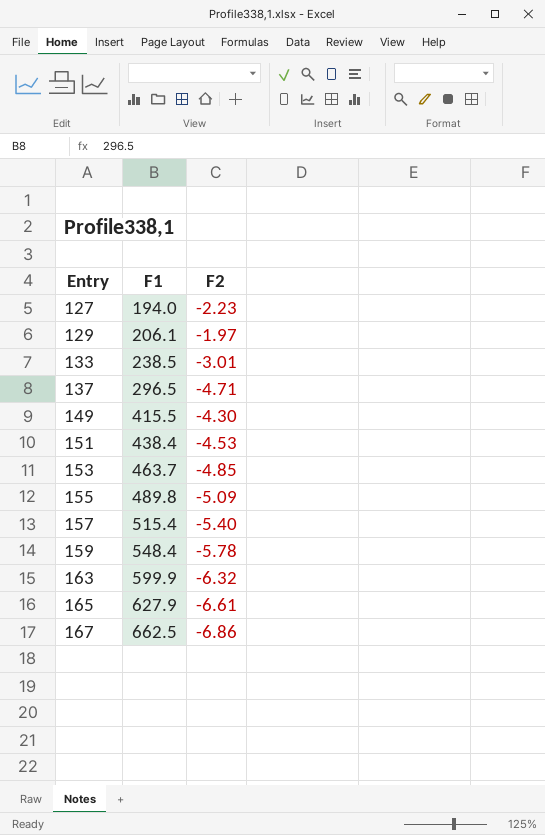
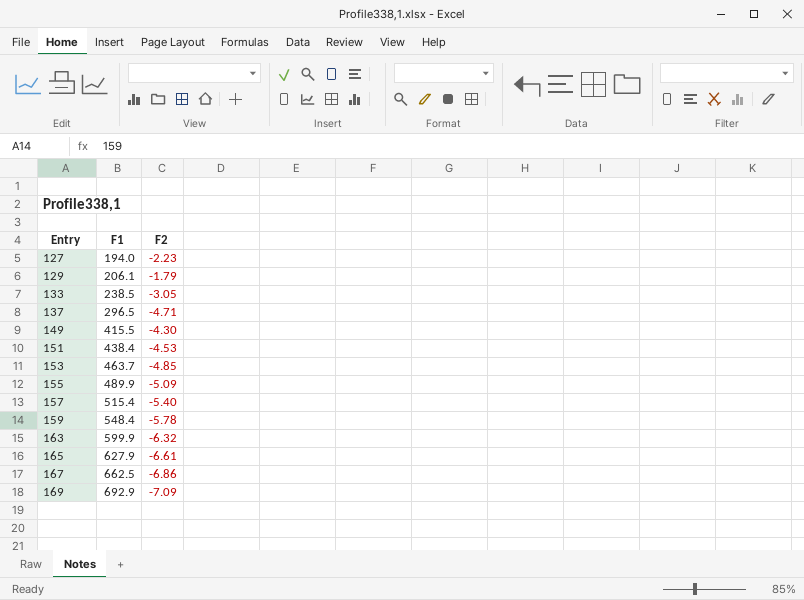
129 | F2: -1.97 -> -1.79
133 | F2: -3.01 -> -3.05
155 | F1: 489.8 -> 489.9
row 169: none -> 692.9 | -7.09

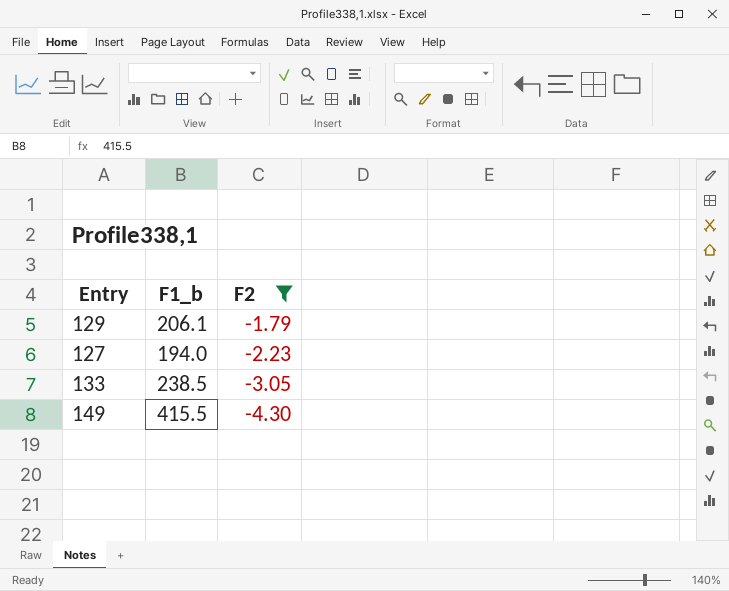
filter: none -> F2 >= -4.30
row order: Entry ascending -> F2 descending
column name: F1 -> F1_b

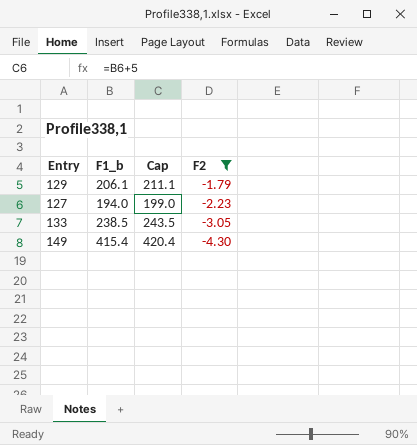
column Cap | formula: none -> [F1_b] + 5
149 | F1_b: 415.5 -> 415.4

